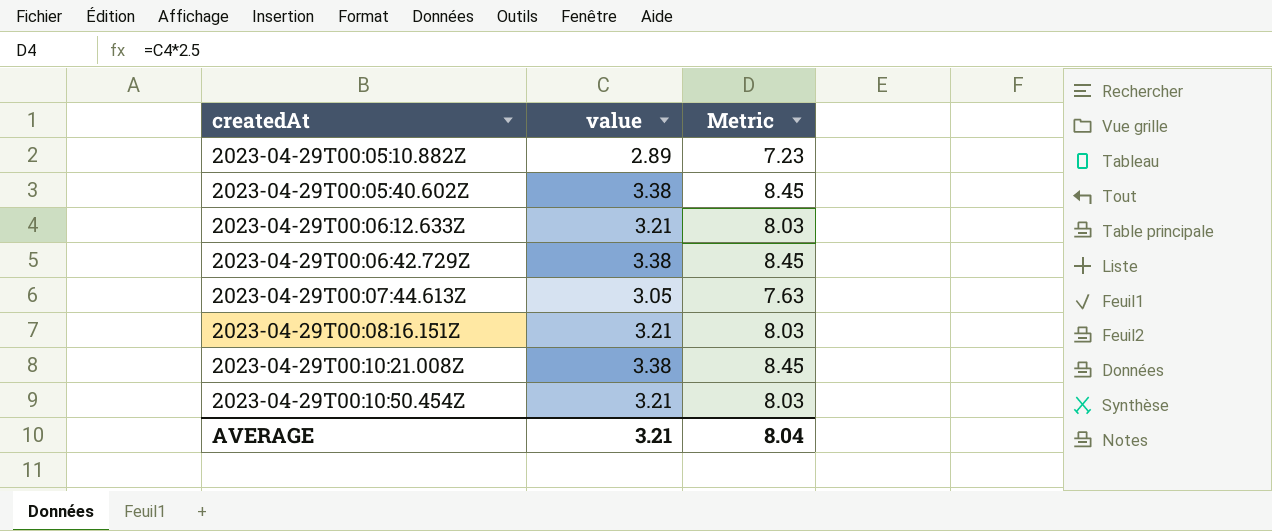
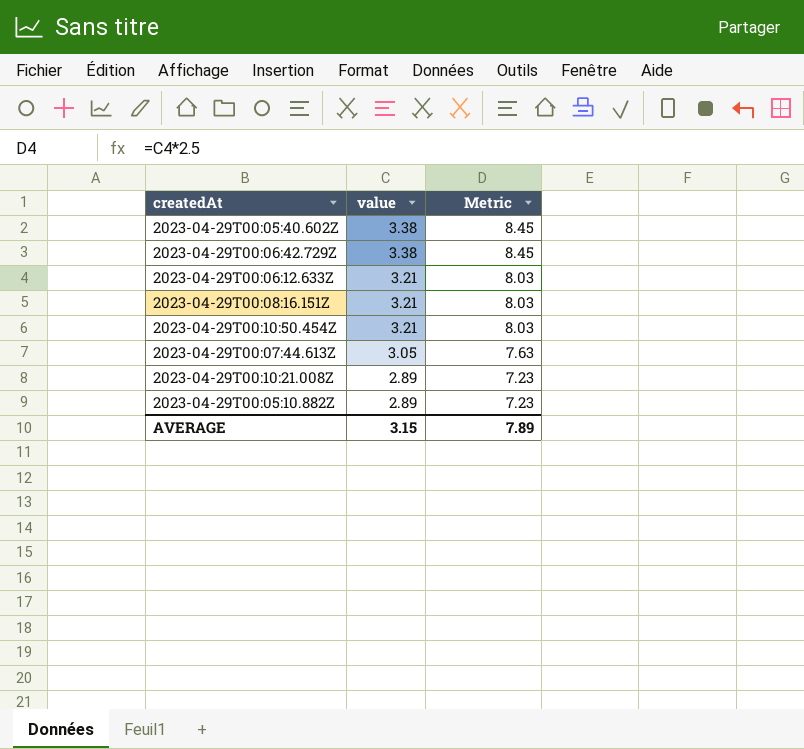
row order: createdAt ascending -> value descending
2023-04-29T00:10:21.008Z | value: 3.38 -> 2.89
2023-04-29T00:10:21.008Z | Metric: 8.45 -> 7.23
AVERAGE | value: 3.21 -> 3.15
AVERAGE | Metric: 8.04 -> 7.89

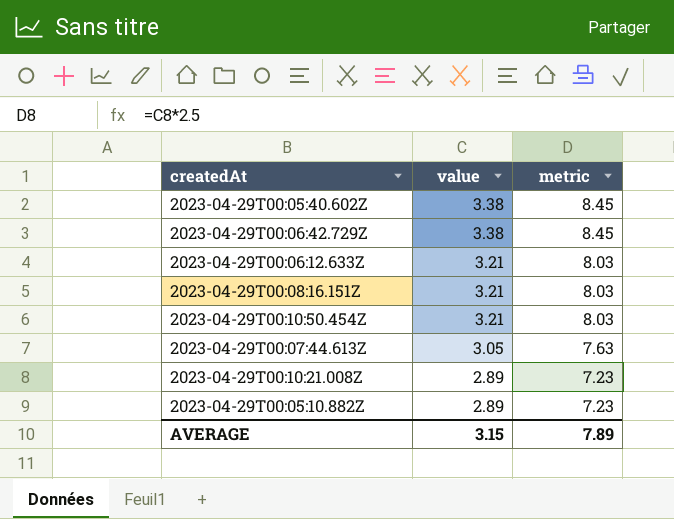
column name: Metric -> metric

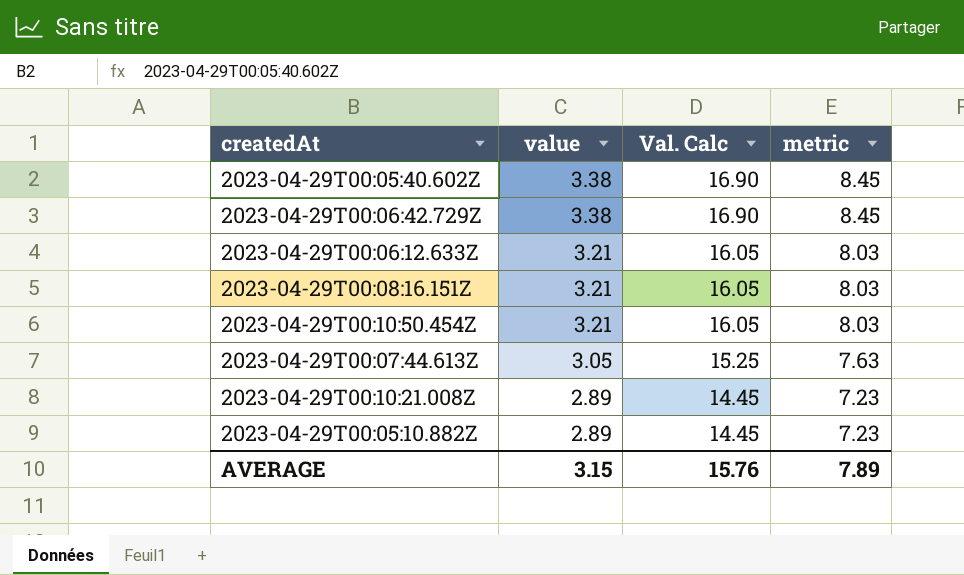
column Val. Calc | formula: none -> [value] * 5

